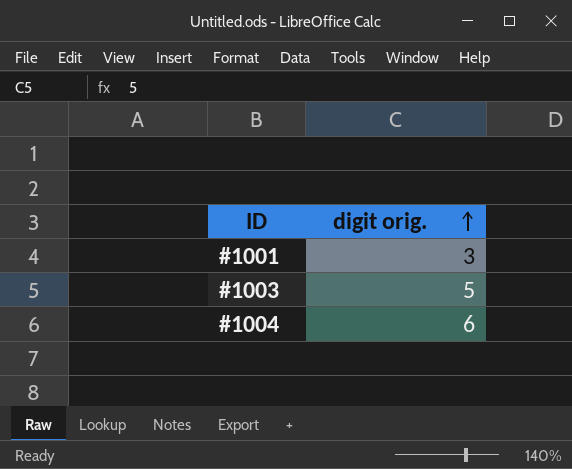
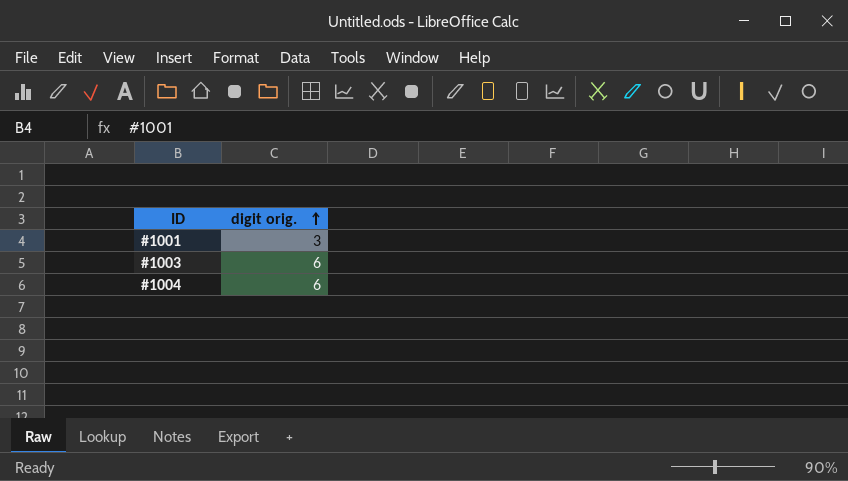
#1003 | digit orig.: 5 -> 6

